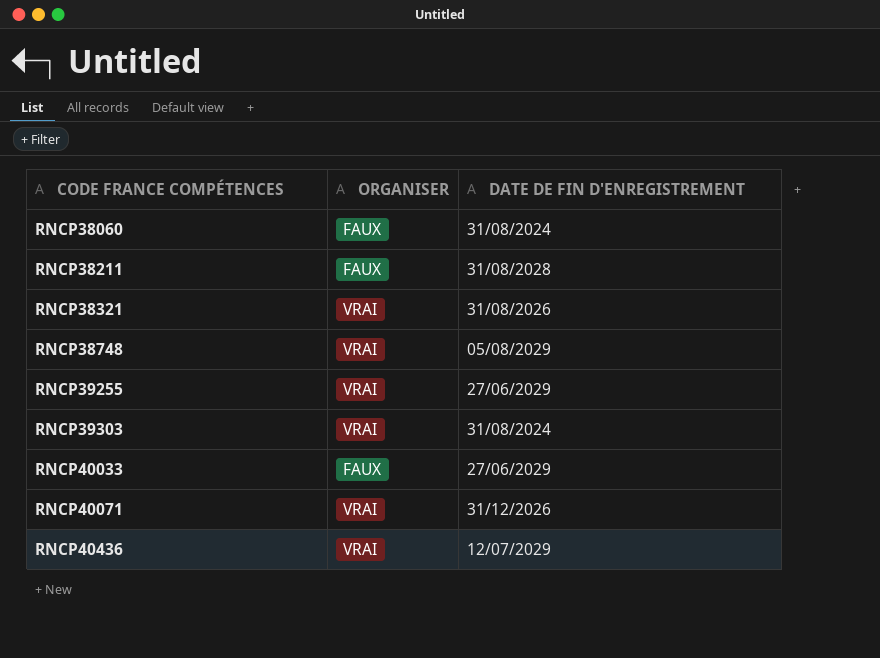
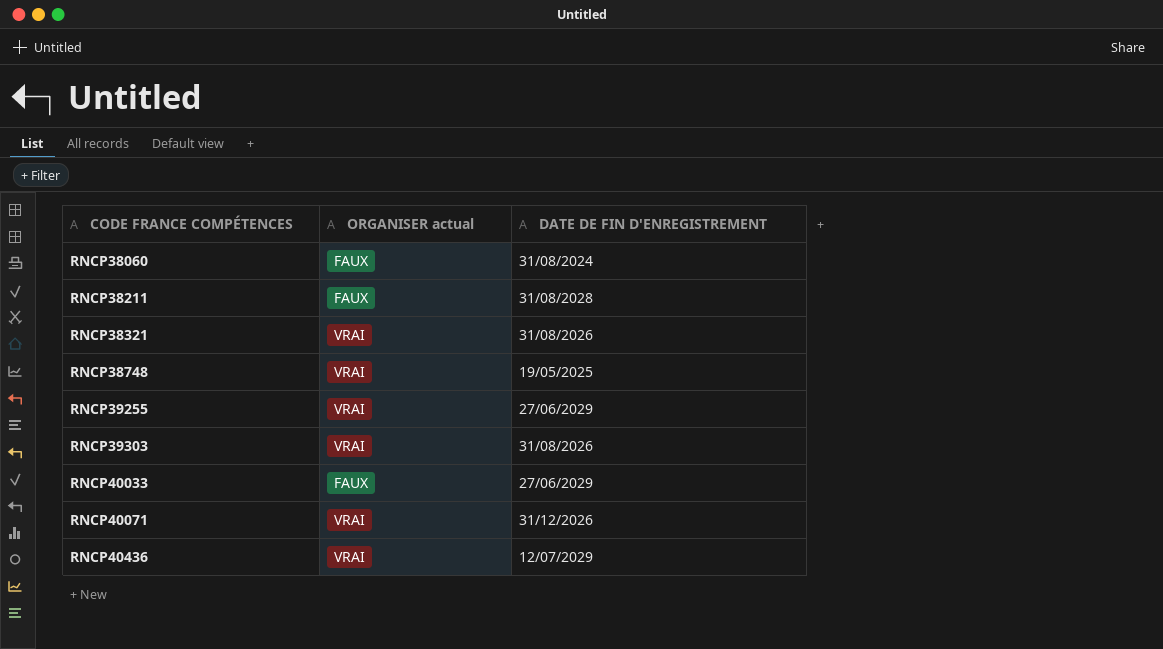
column name: ORGANISER -> ORGANISER actual
RNCP38748 | DATE DE FIN D'ENREGISTREMENT: 05/08/2029 -> 19/05/2025
RNCP39303 | DATE DE FIN D'ENREGISTREMENT: 31/08/2024 -> 31/08/2026

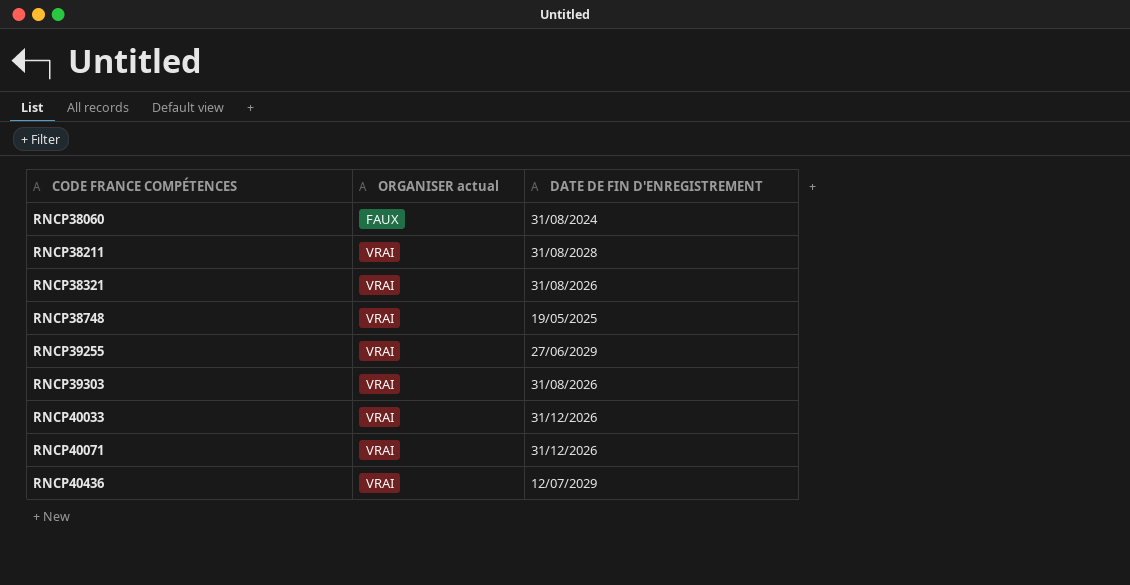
RNCP38211 | ORGANISER actual: FAUX -> VRAI
RNCP40033 | ORGANISER actual: FAUX -> VRAI
RNCP40033 | DATE DE FIN D'ENREGISTREMENT: 27/06/2029 -> 31/12/2026

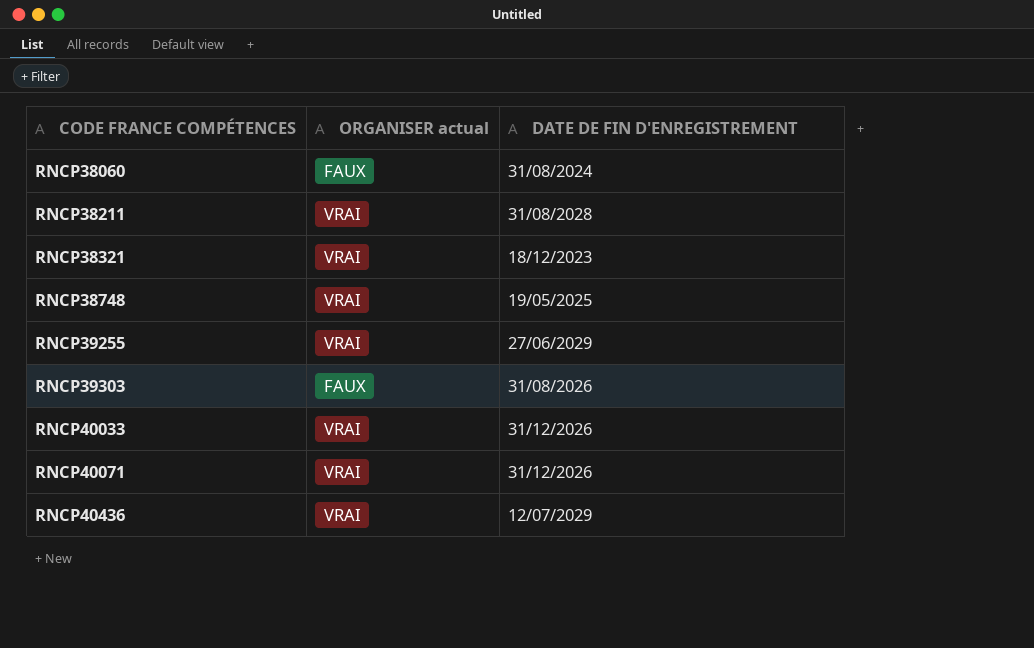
RNCP38321 | DATE DE FIN D'ENREGISTREMENT: 31/08/2026 -> 18/12/2023
RNCP39303 | ORGANISER actual: VRAI -> FAUX

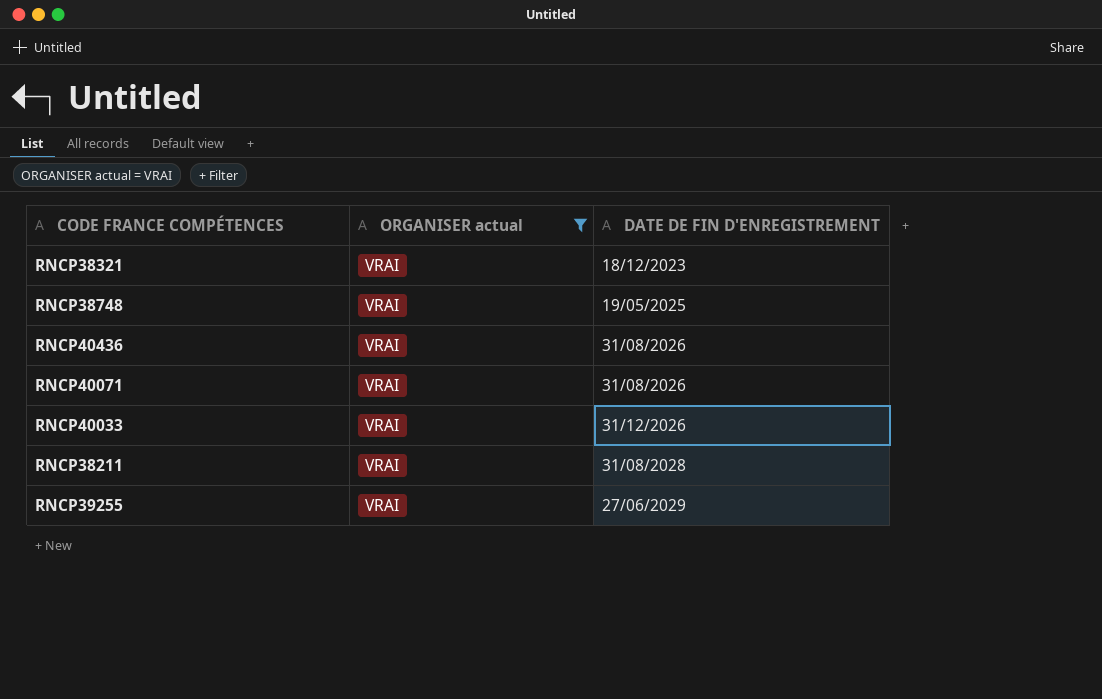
filter: none -> ORGANISER actual = VRAI
row order: CODE FRANCE COMPÉTENCES ascending -> DATE DE FIN D'ENREGISTREMENT ascending
RNCP40436 | DATE DE FIN D'ENREGISTREMENT: 12/07/2029 -> 31/08/2026
RNCP40071 | DATE DE FIN D'ENREGISTREMENT: 31/12/2026 -> 31/08/2026

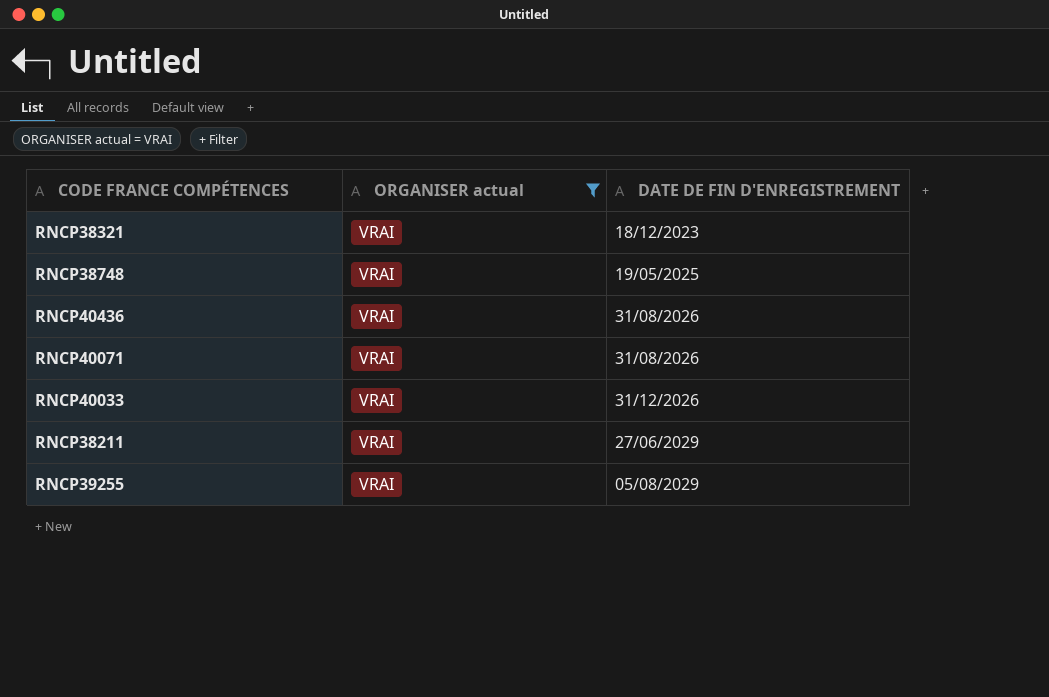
RNCP38211 | DATE DE FIN D'ENREGISTREMENT: 31/08/2028 -> 27/06/2029
RNCP39255 | DATE DE FIN D'ENREGISTREMENT: 27/06/2029 -> 05/08/2029

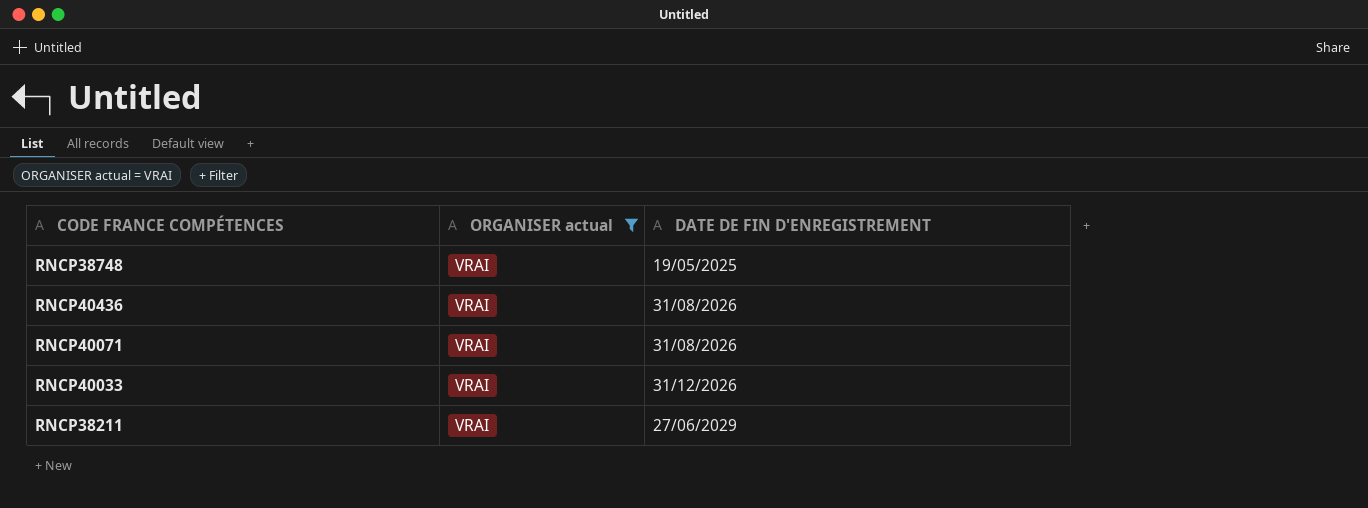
row RNCP38321: VRAI | 18/12/2023 -> none
row RNCP39255: VRAI | 05/08/2029 -> none

